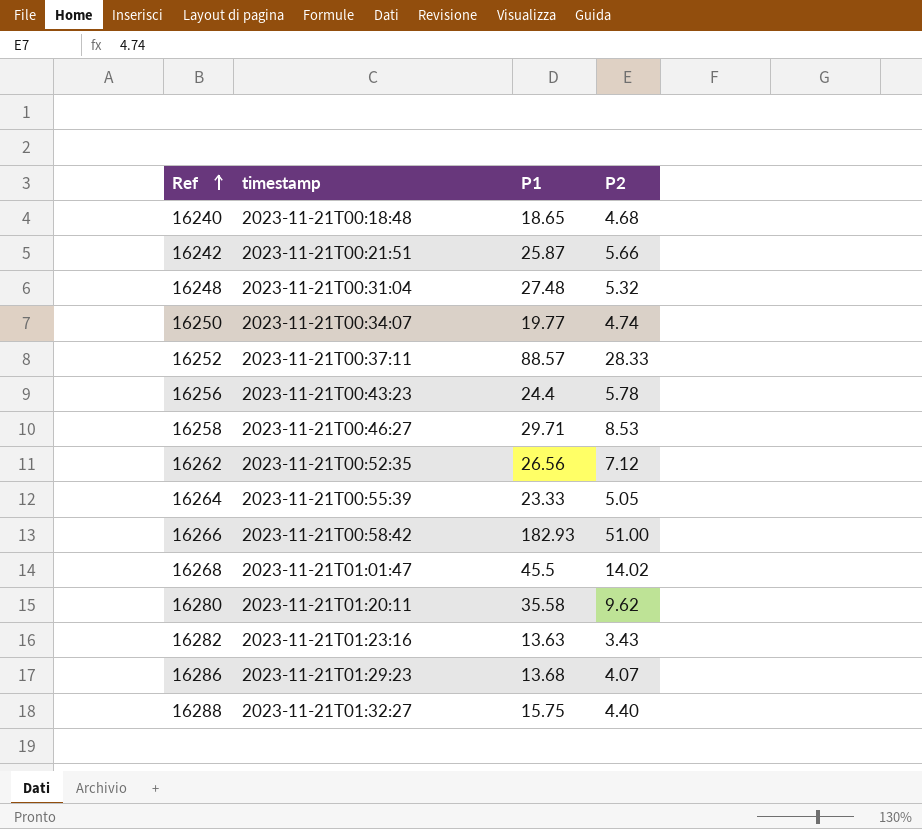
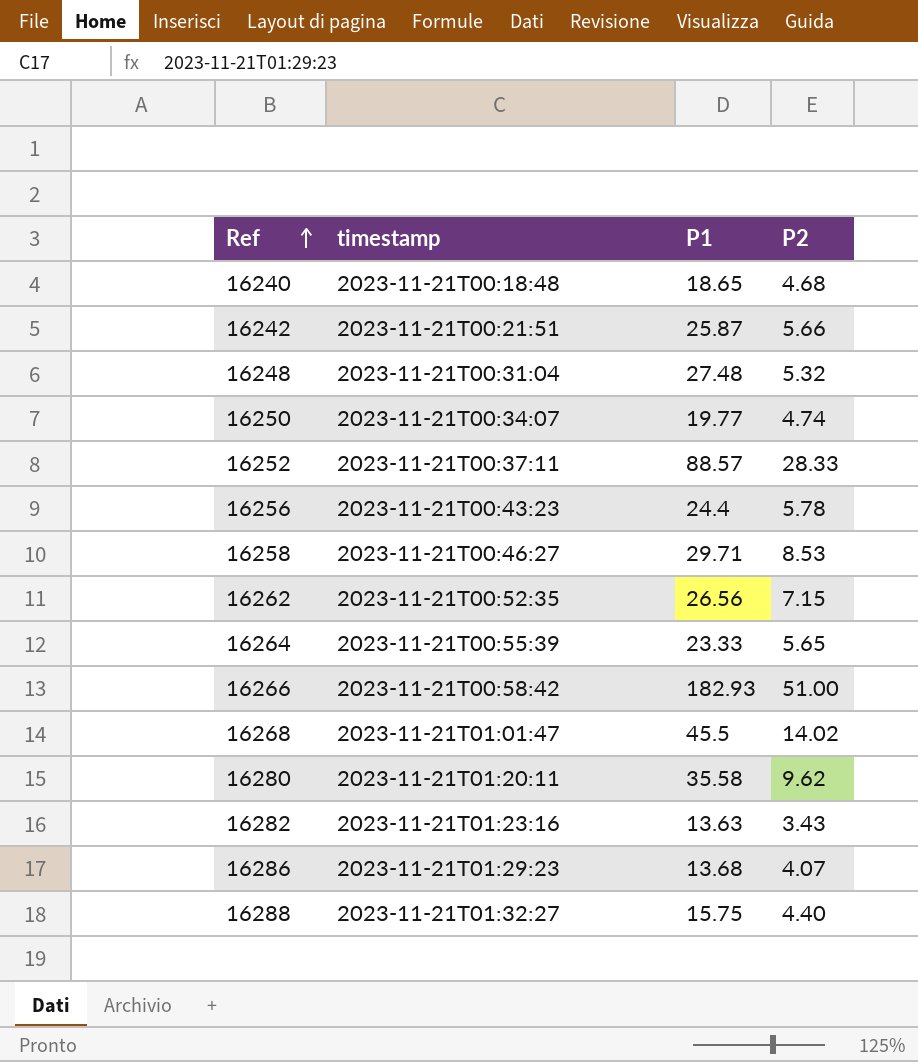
16262 | P2: 7.12 -> 7.15
16264 | P2: 5.05 -> 5.65

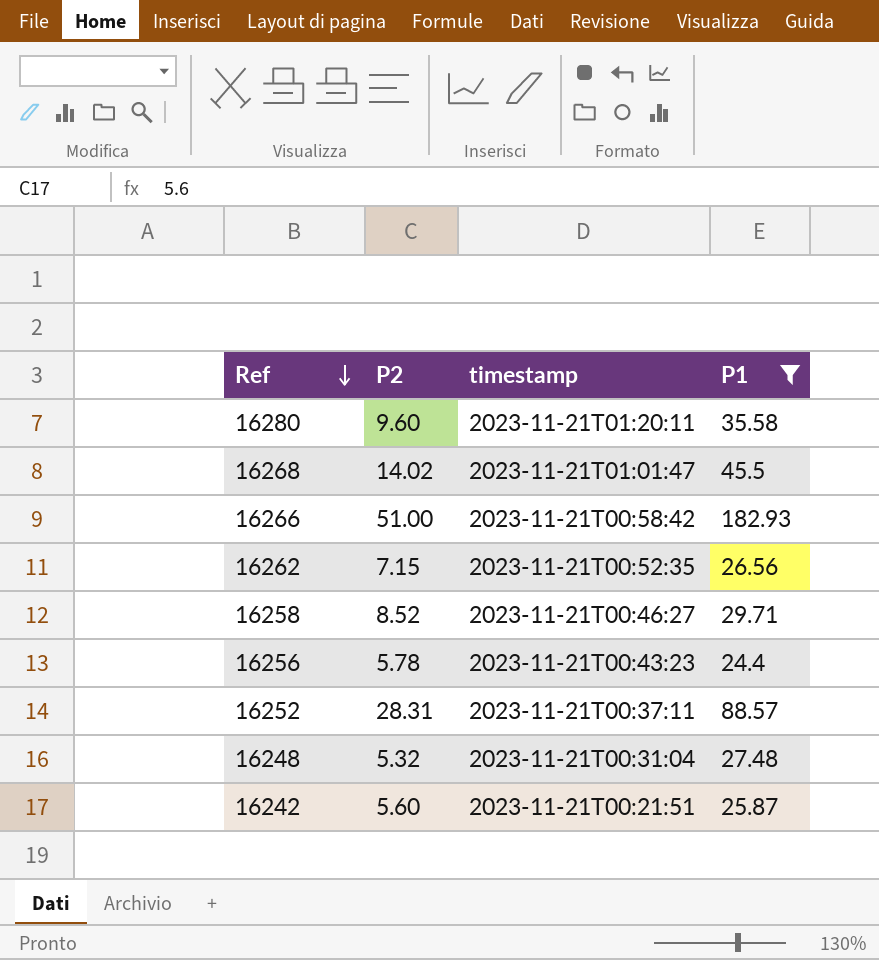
filter: none -> P1 >= 24.4
row order: Ref ascending -> Ref descending
column P2 | position: 4 -> 2
16280 | P2: 9.62 -> 9.60
16258 | P2: 8.53 -> 8.52
16252 | P2: 28.33 -> 28.31
16242 | P2: 5.66 -> 5.60

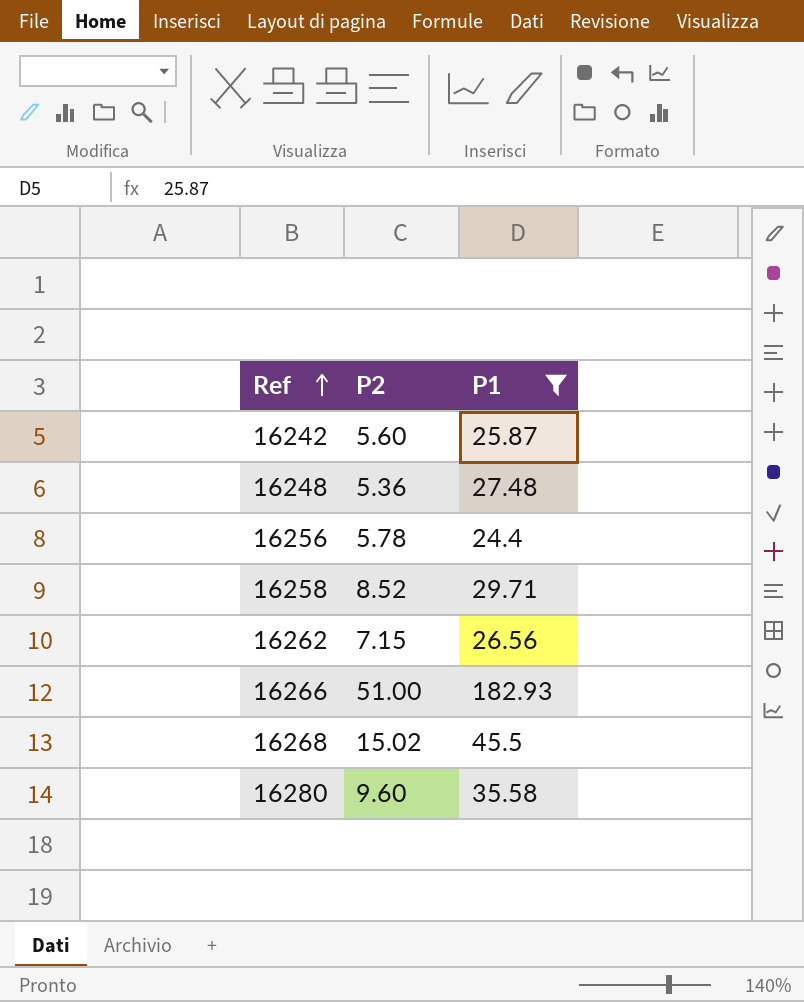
row order: Ref descending -> Ref ascending
column timestamp | position: 3 -> none
row 16252: 28.31 | 2023-11-21T00:37:11 | 88.57 -> none
16248 | P2: 5.32 -> 5.36
16268 | P2: 14.02 -> 15.02

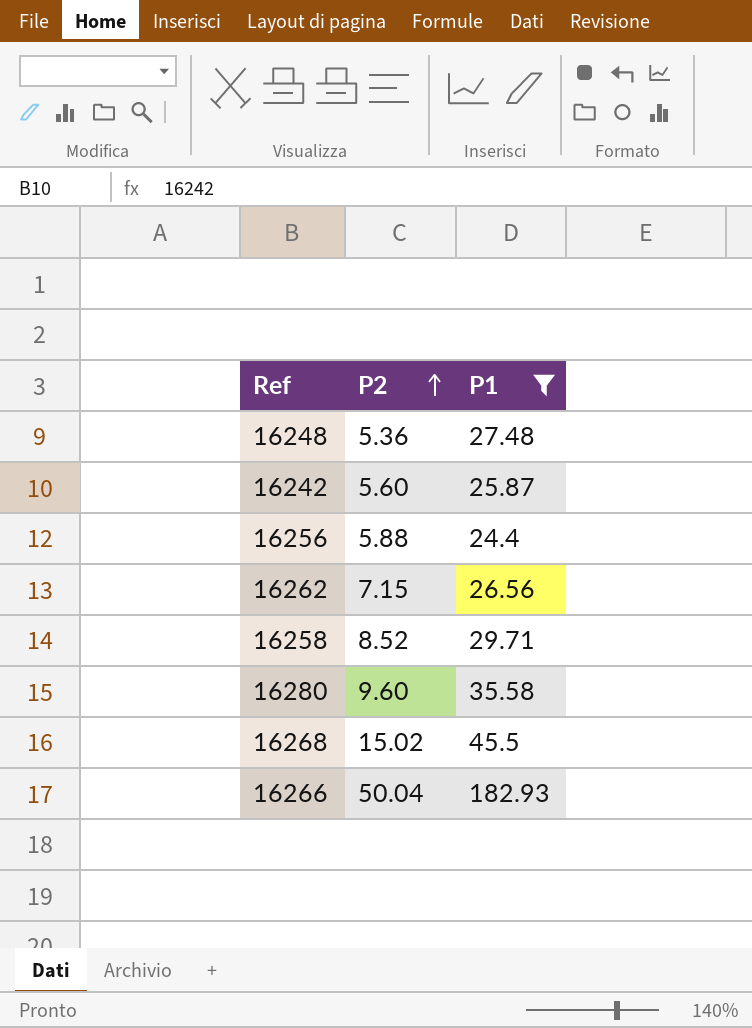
row order: Ref ascending -> P2 ascending
16256 | P2: 5.78 -> 5.88
16266 | P2: 51.00 -> 50.04

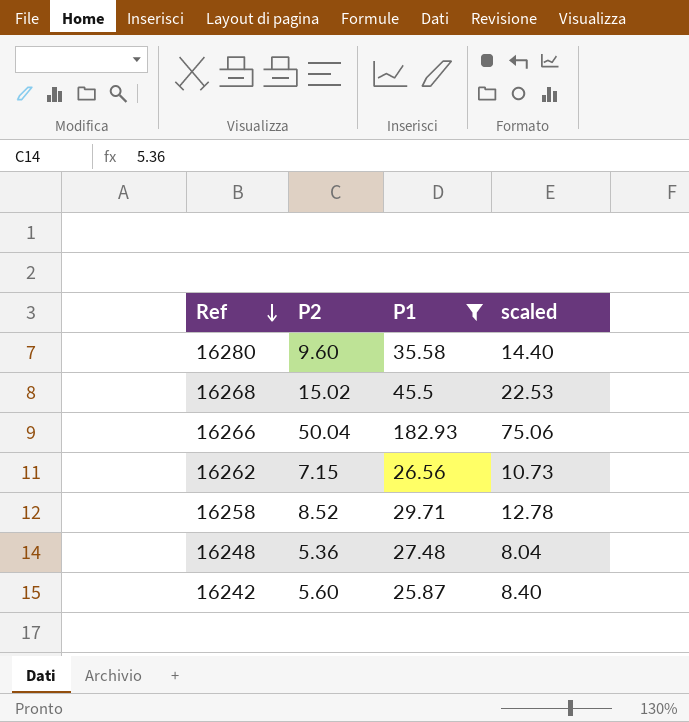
row order: P2 ascending -> Ref descending
column scaled | formula: none -> [P2] * 1.5
row 16256: 5.88 | 24.4 -> none

